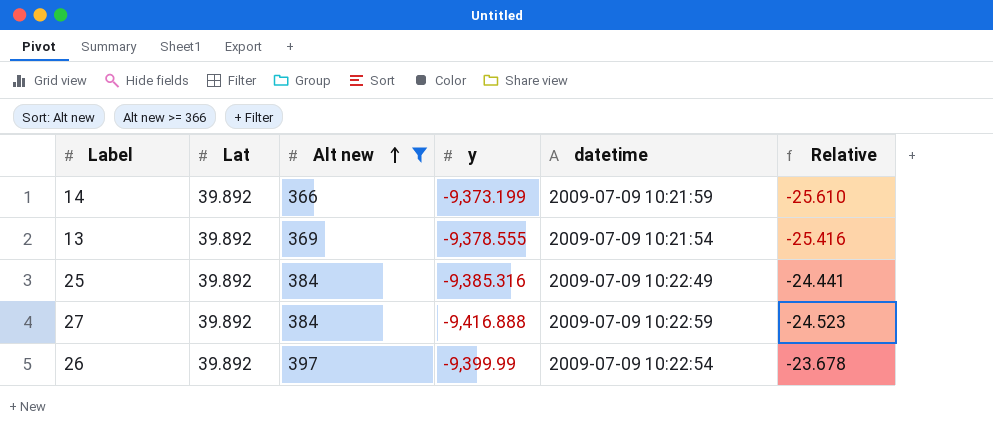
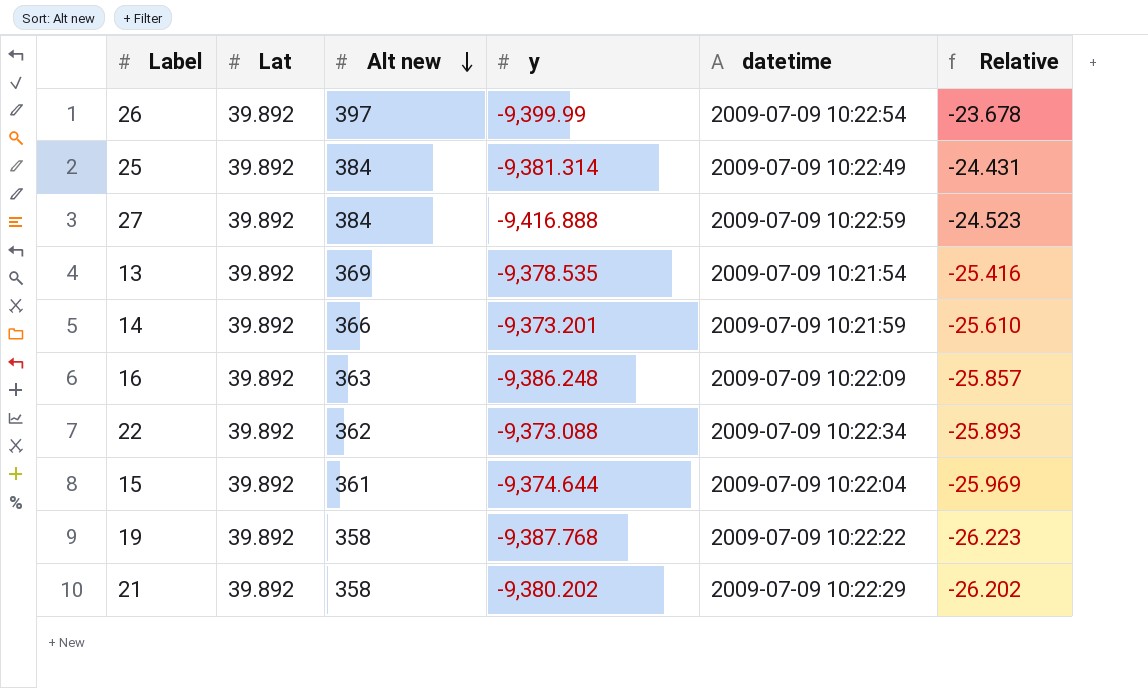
filter: Alt new >= 366 -> none
row order: Alt new ascending -> Alt new descending
25 | y: -9,385.316 -> -9,381.314
25 | Relative: -24.441 -> -24.431
13 | y: -9,378.555 -> -9,378.535
14 | y: -9,373.199 -> -9,373.201

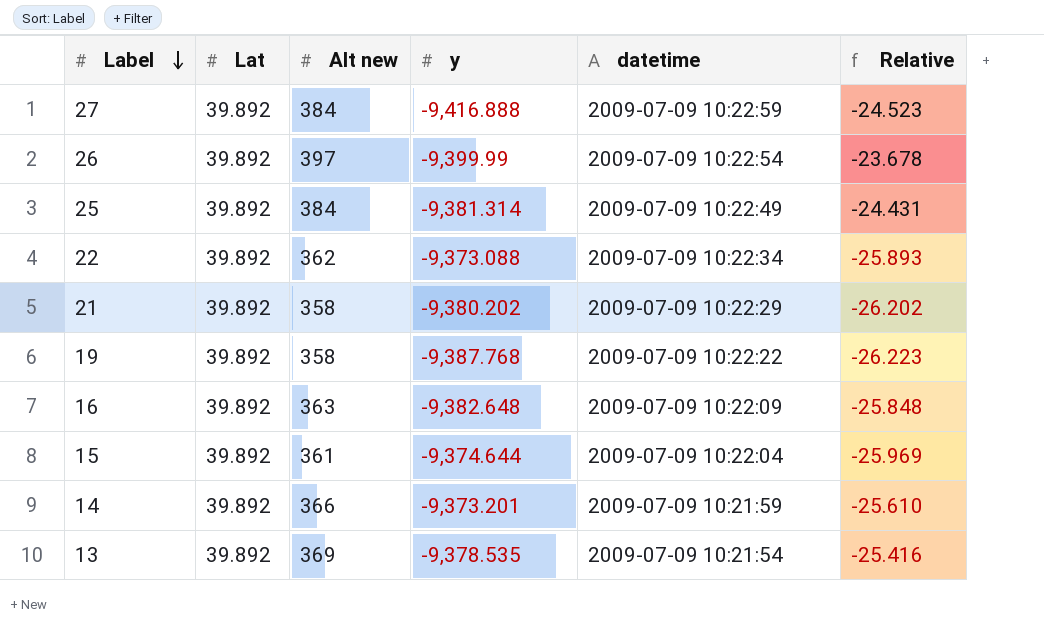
row order: Alt new descending -> Label descending
16 | y: -9,386.248 -> -9,382.648
16 | Relative: -25.857 -> -25.848

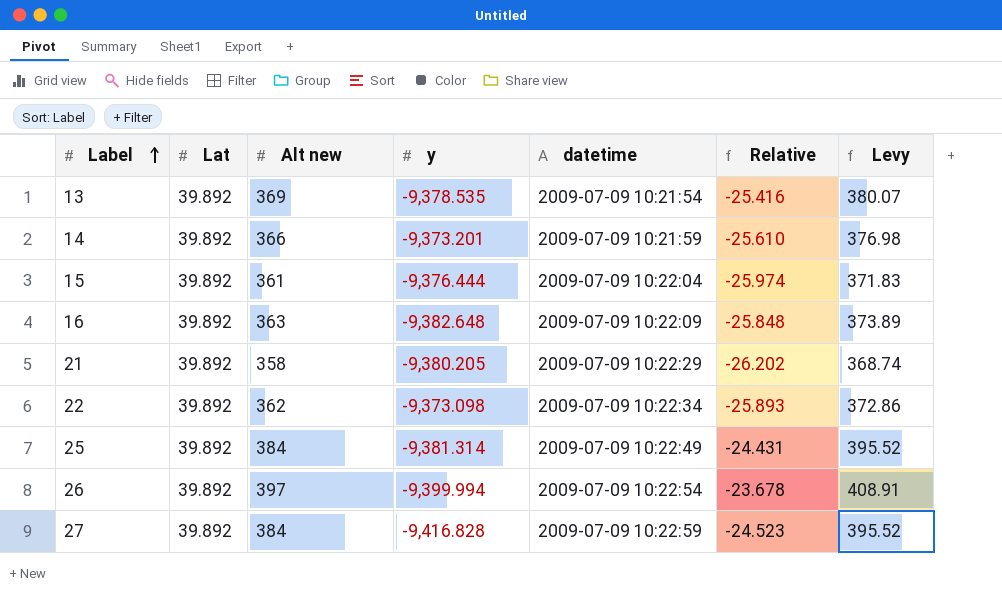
row order: Label descending -> Label ascending
column Levy | formula: none -> [Alt new] * 1.03
row 19: 39.892 | 358 | -9,387.768 | 2009-07-09 10:22:22 | -26.223 -> none
15 | y: -9,374.644 -> -9,376.444
15 | Relative: -25.969 -> -25.974
21 | y: -9,380.202 -> -9,380.205
22 | y: -9,373.088 -> -9,373.098
26 | y: -9,399.99 -> -9,399.994
27 | y: -9,416.888 -> -9,416.828

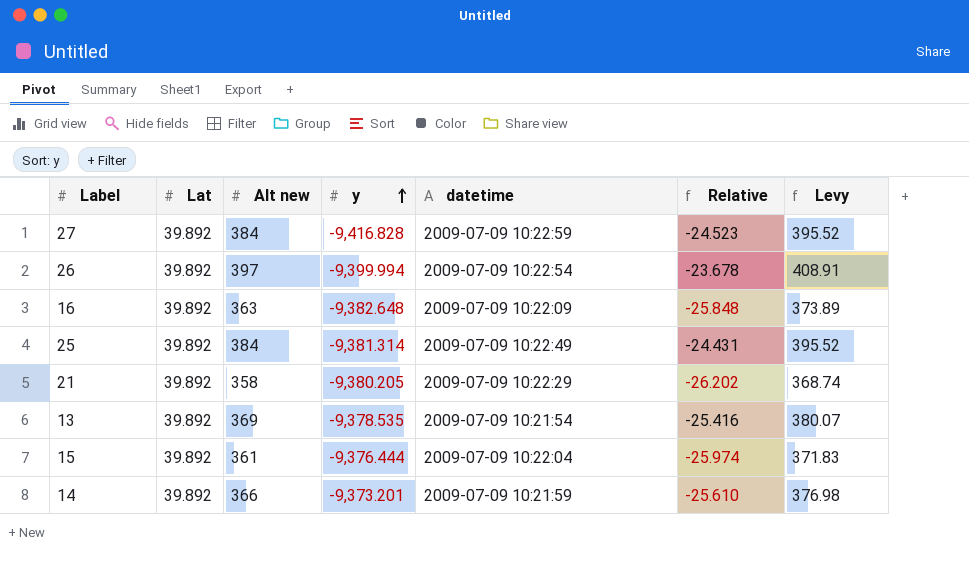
row order: Label ascending -> y ascending
row 22: 39.892 | 362 | -9,373.098 | 2009-07-09 10:22:34 | -25.893 | 372.86 -> none

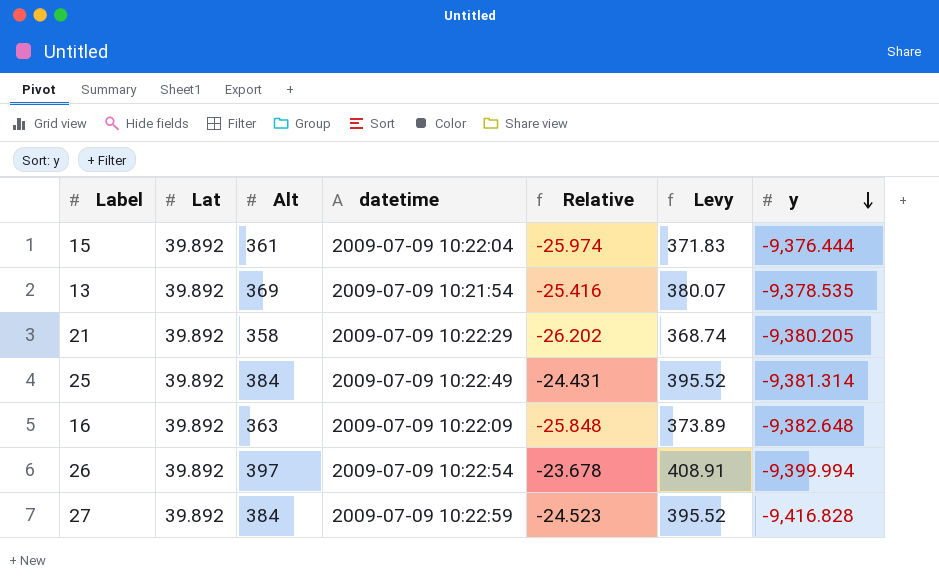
row order: y ascending -> y descending
column name: Alt new -> Alt
column y | position: 4 -> 7
row 14: 39.892 | 366 | -9,373.201 | 2009-07-09 10:21:59 | -25.610 | 376.98 -> none

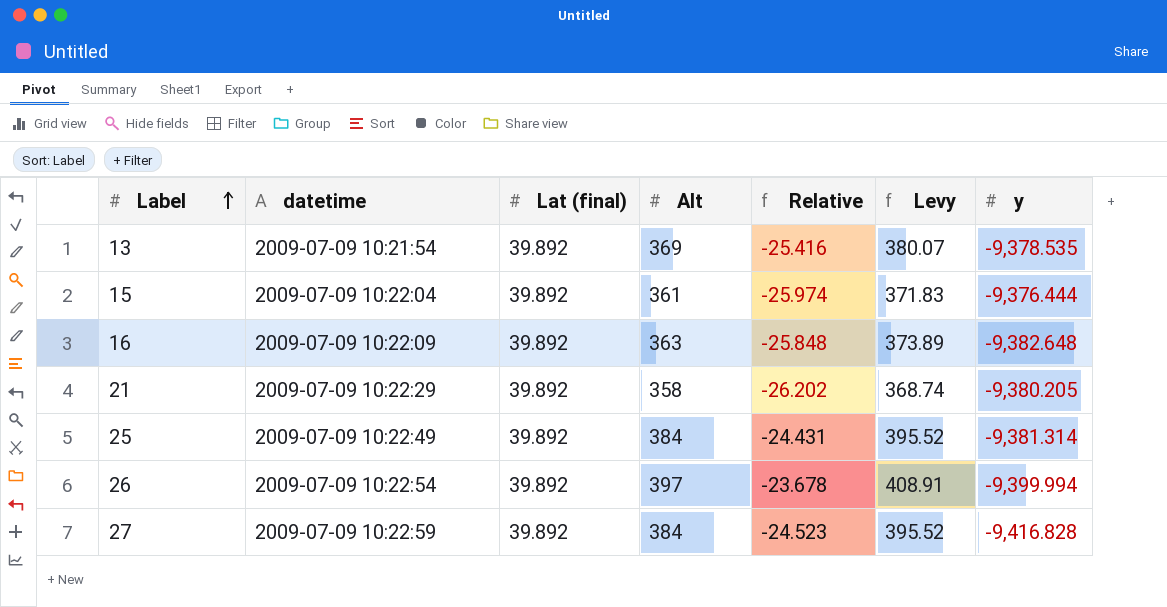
row order: y descending -> Label ascending
column datetime | position: 4 -> 2
column name: Lat -> Lat (final)

